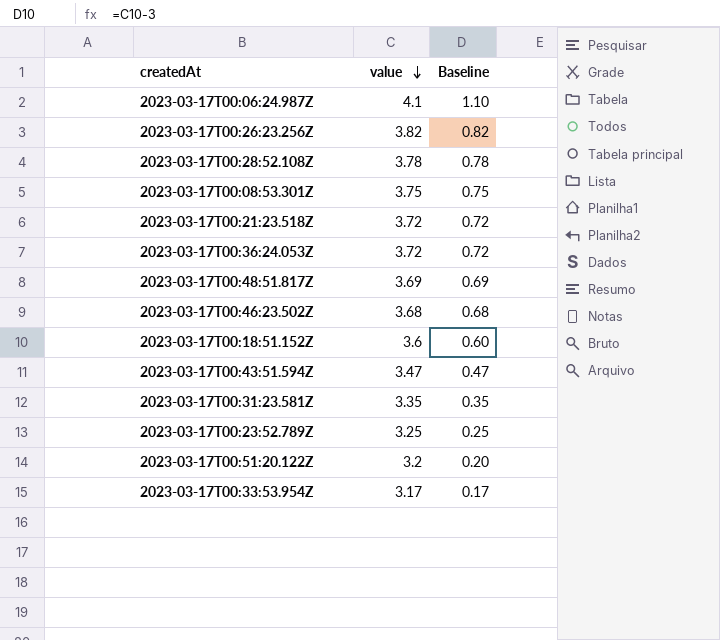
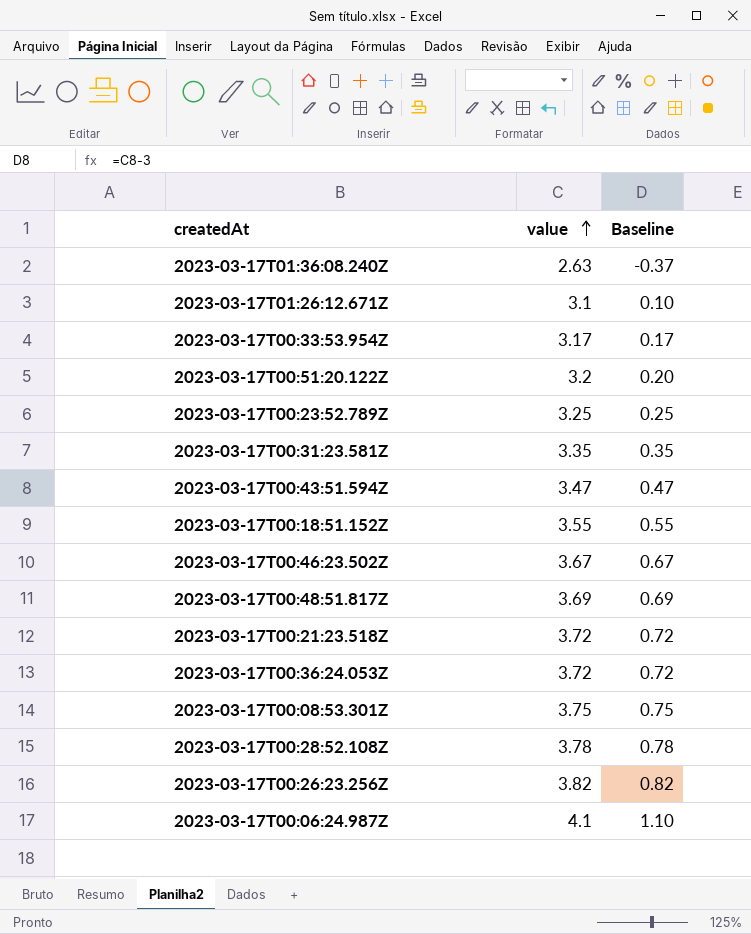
row order: value descending -> value ascending
row 2023-03-17T01:36:08.240Z: none -> 2.63 | -0.37
row 2023-03-17T01:26:12.671Z: none -> 3.1 | 0.10
2023-03-17T00:18:51.152Z | value: 3.6 -> 3.55
2023-03-17T00:18:51.152Z | Baseline: 0.60 -> 0.55
2023-03-17T00:46:23.502Z | value: 3.68 -> 3.67
2023-03-17T00:46:23.502Z | Baseline: 0.68 -> 0.67

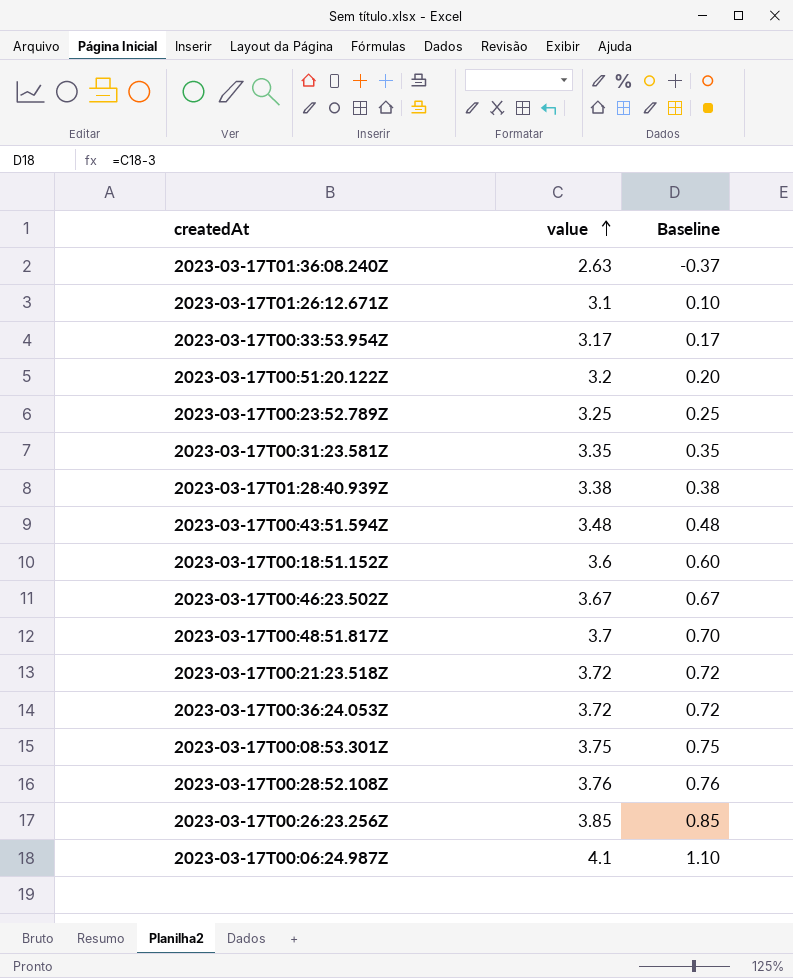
row 2023-03-17T01:28:40.939Z: none -> 3.38 | 0.38
2023-03-17T00:43:51.594Z | value: 3.47 -> 3.48
2023-03-17T00:43:51.594Z | Baseline: 0.47 -> 0.48
2023-03-17T00:18:51.152Z | value: 3.55 -> 3.6
2023-03-17T00:18:51.152Z | Baseline: 0.55 -> 0.60
2023-03-17T00:48:51.817Z | value: 3.69 -> 3.7
2023-03-17T00:48:51.817Z | Baseline: 0.69 -> 0.70
2023-03-17T00:28:52.108Z | value: 3.78 -> 3.76
2023-03-17T00:28:52.108Z | Baseline: 0.78 -> 0.76
2023-03-17T00:26:23.256Z | value: 3.82 -> 3.85
2023-03-17T00:26:23.256Z | Baseline: 0.82 -> 0.85

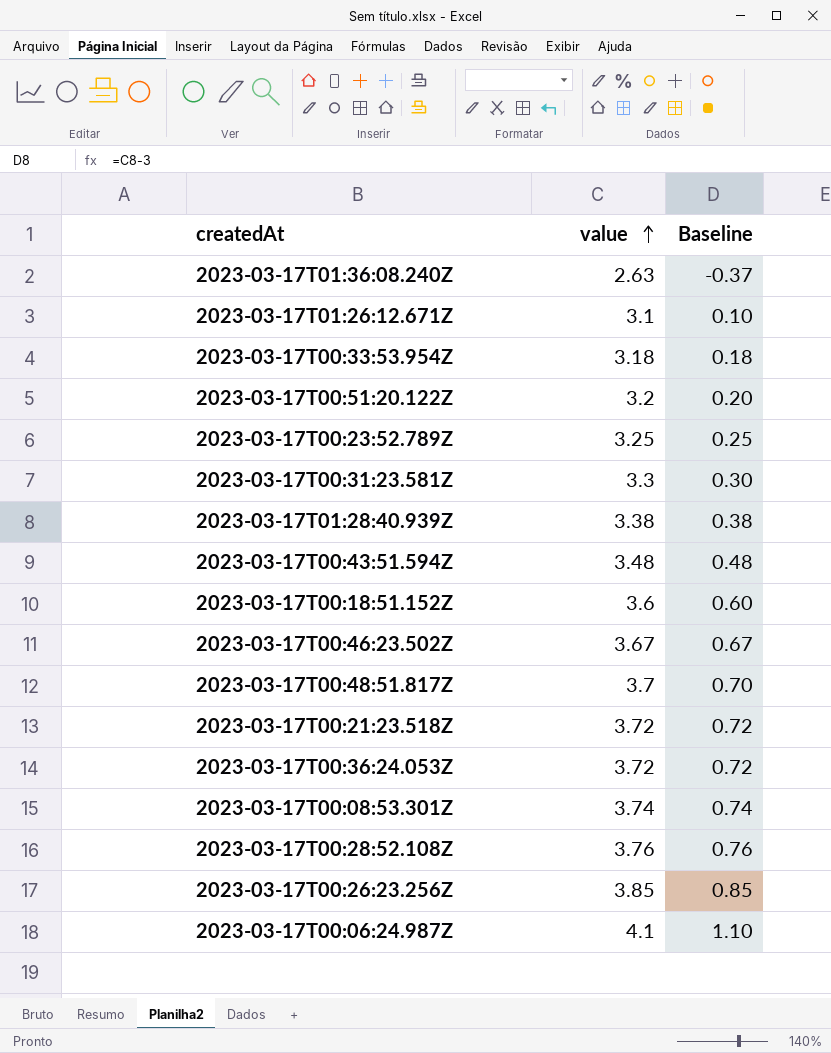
2023-03-17T00:33:53.954Z | value: 3.17 -> 3.18
2023-03-17T00:33:53.954Z | Baseline: 0.17 -> 0.18
2023-03-17T00:31:23.581Z | value: 3.35 -> 3.3
2023-03-17T00:31:23.581Z | Baseline: 0.35 -> 0.30
2023-03-17T00:08:53.301Z | value: 3.75 -> 3.74
2023-03-17T00:08:53.301Z | Baseline: 0.75 -> 0.74

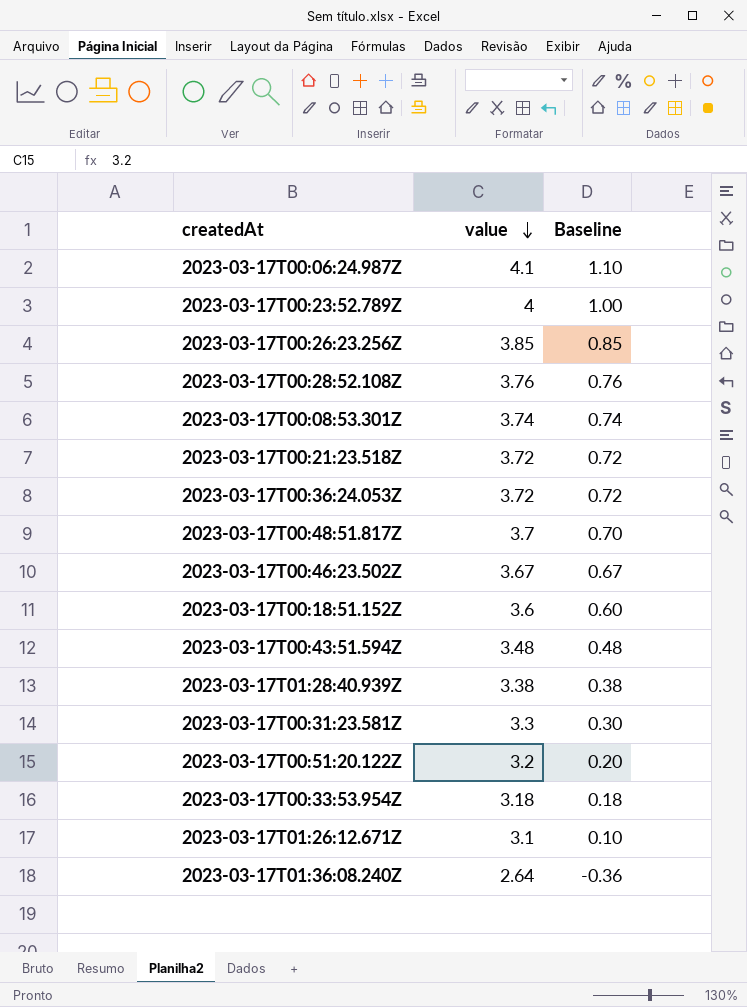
row order: value ascending -> value descending
2023-03-17T00:23:52.789Z | value: 3.25 -> 4
2023-03-17T00:23:52.789Z | Baseline: 0.25 -> 1.00
2023-03-17T01:36:08.240Z | value: 2.63 -> 2.64
2023-03-17T01:36:08.240Z | Baseline: -0.37 -> -0.36

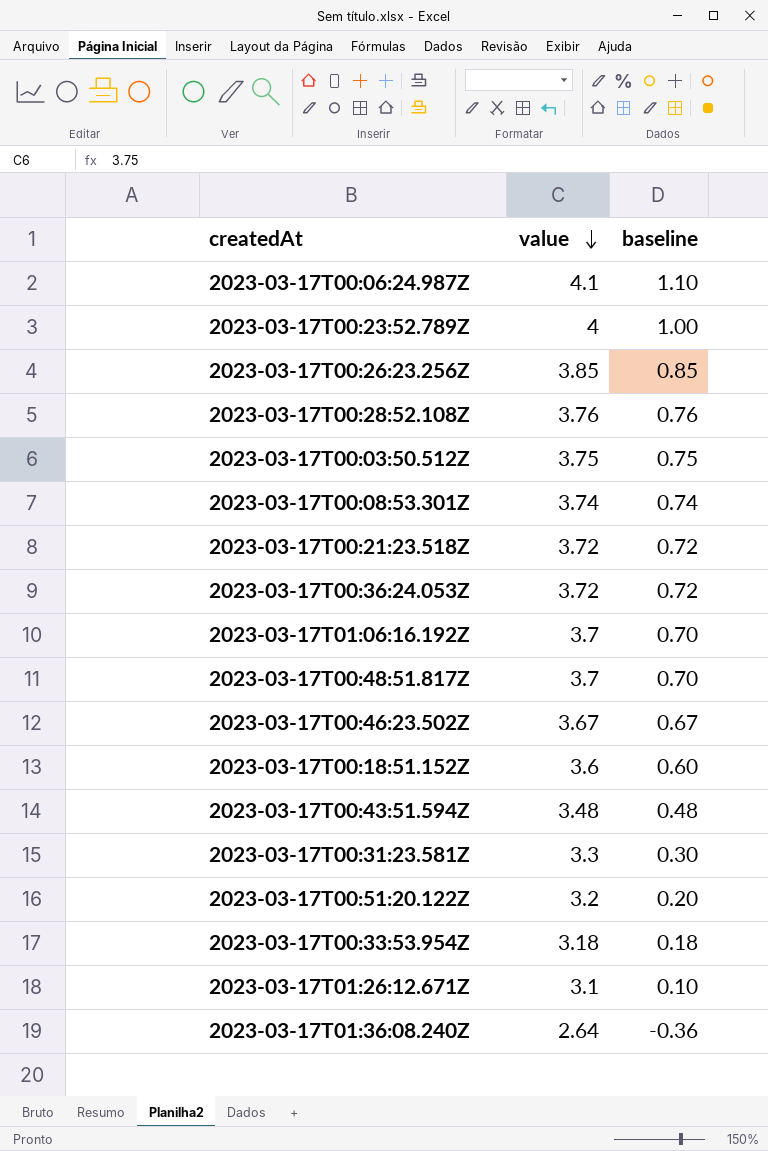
column name: Baseline -> baseline
row 2023-03-17T01:28:40.939Z: 3.38 | 0.38 -> none
row 2023-03-17T00:03:50.512Z: none -> 3.75 | 0.75
row 2023-03-17T01:06:16.192Z: none -> 3.7 | 0.70

